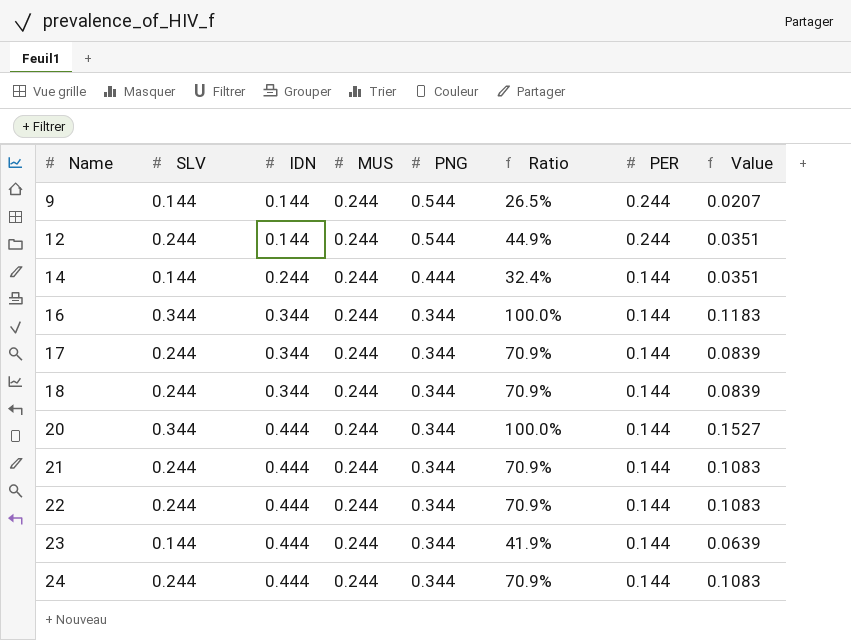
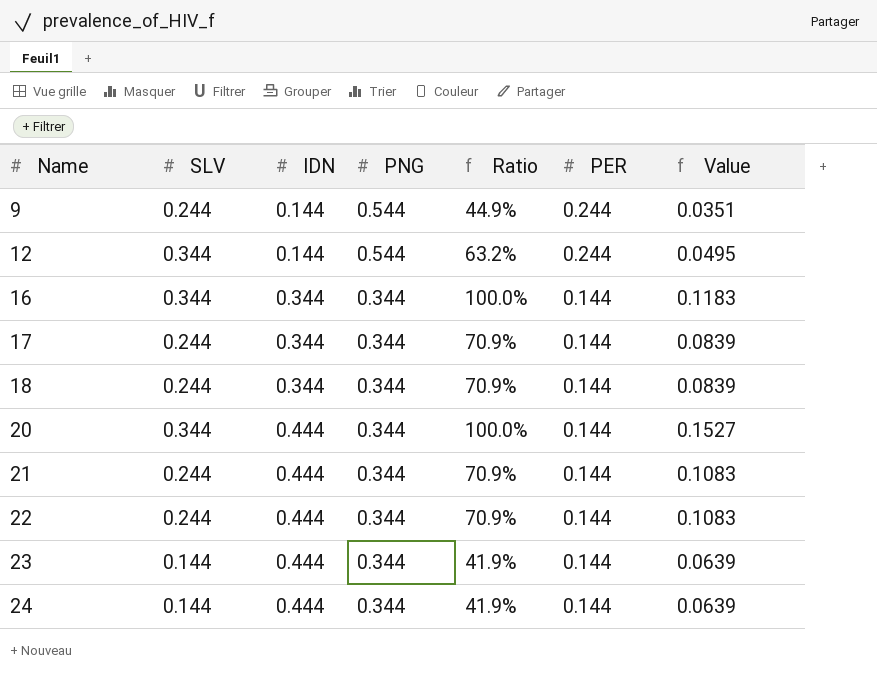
column MUS | position: 4 -> none
row 14: 0.144 | 0.244 | 0.244 | 0.444 | 32.4% | 0.144 | 0.0351 -> none
9 | SLV: 0.144 -> 0.244
9 | Ratio: 26.5% -> 44.9%
9 | Value: 0.0207 -> 0.0351
12 | SLV: 0.244 -> 0.344
12 | Ratio: 44.9% -> 63.2%
12 | Value: 0.0351 -> 0.0495
24 | SLV: 0.244 -> 0.144
24 | Ratio: 70.9% -> 41.9%
24 | Value: 0.1083 -> 0.0639

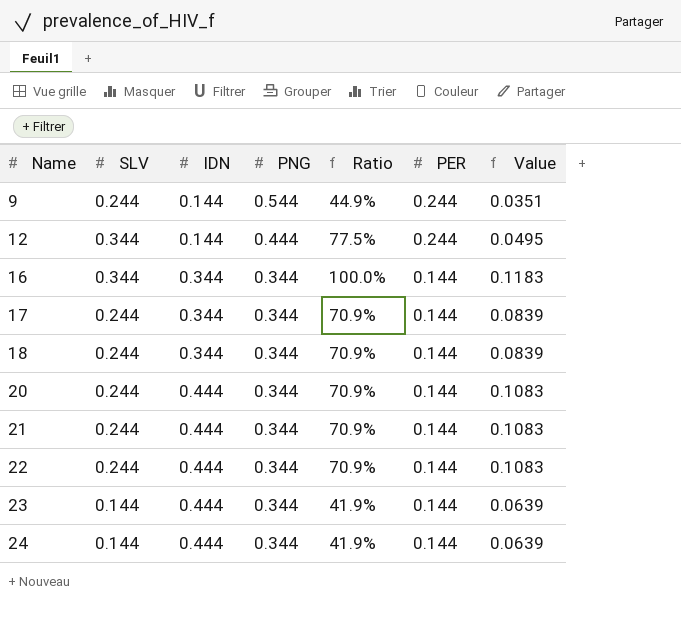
12 | PNG: 0.544 -> 0.444
12 | Ratio: 63.2% -> 77.5%
20 | SLV: 0.344 -> 0.244
20 | Ratio: 100.0% -> 70.9%
20 | Value: 0.1527 -> 0.1083

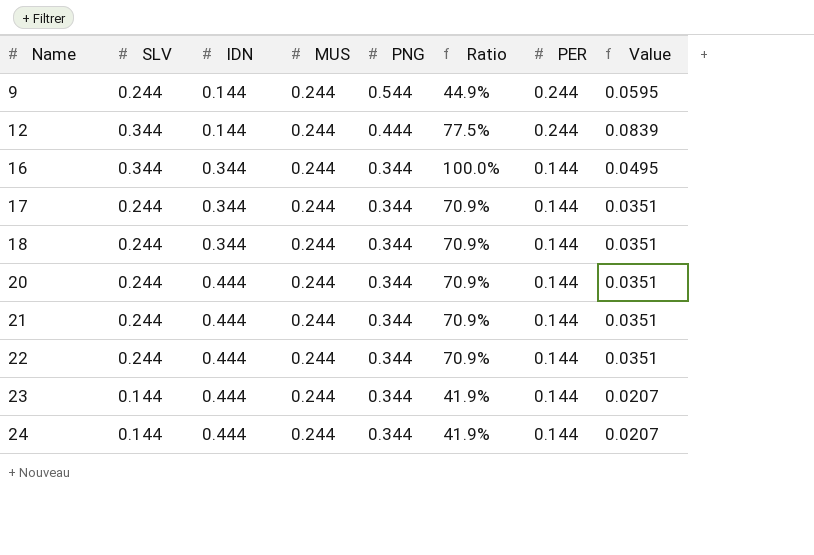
column MUS | position: none -> 4
column Value | formula: [SLV] * [IDN] -> [SLV] * [PER]

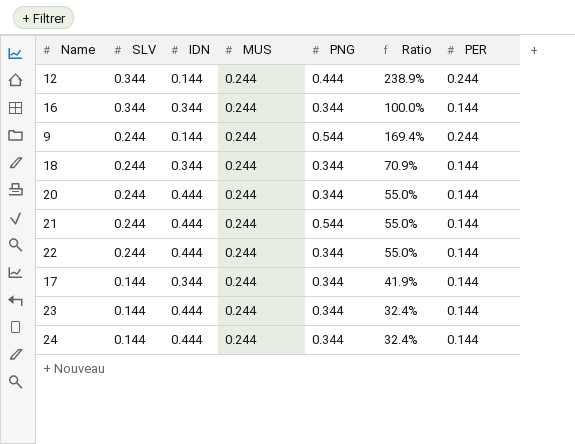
row order: Name ascending -> SLV descending
column Value | formula: [SLV] * [PER] -> none
column Ratio | formula: [SLV] / [PNG] -> [SLV] / [IDN]
21 | PNG: 0.344 -> 0.544
17 | SLV: 0.244 -> 0.144

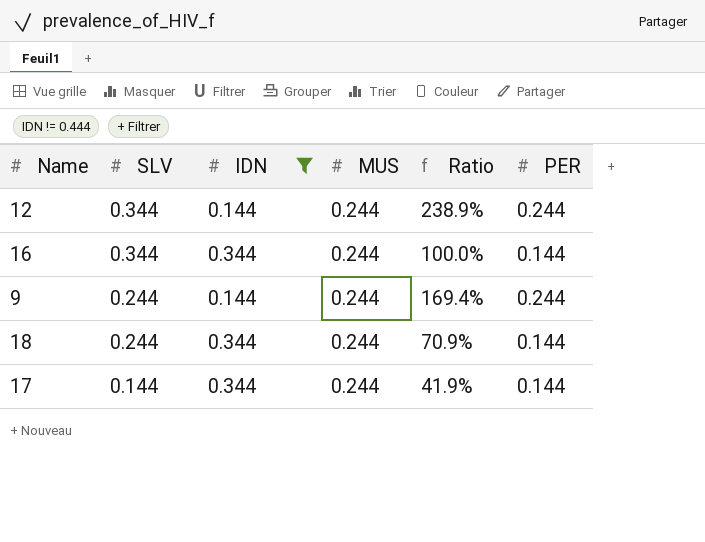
filter: none -> IDN != 0.444
column PNG | position: 5 -> none

